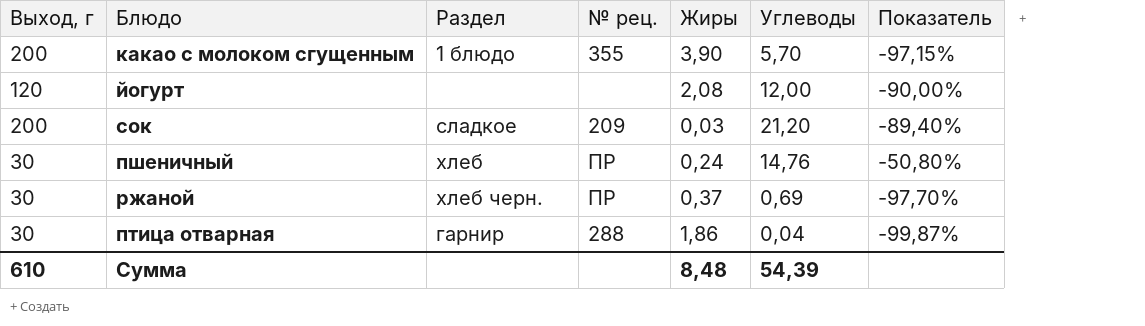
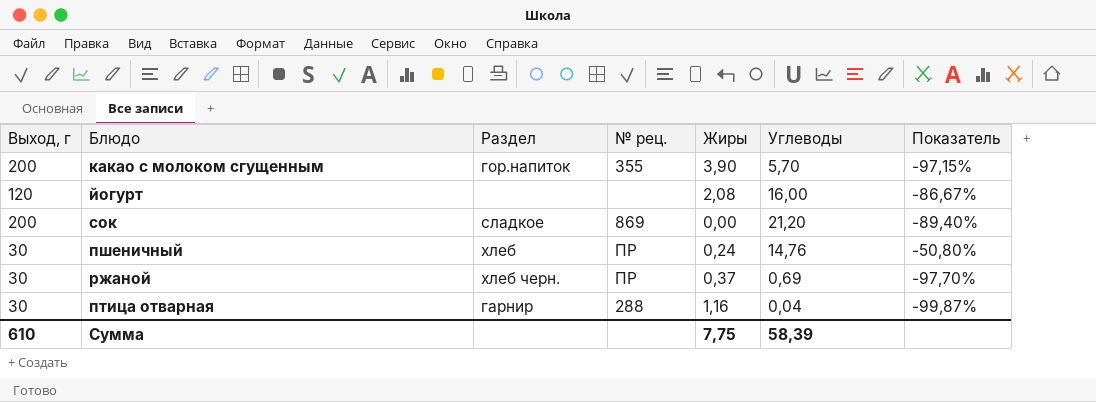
какао с молоком сгущенным | Раздел: 1 блюдо -> гор.напиток
йогурт | Углеводы: 12,00 -> 16,00
йогурт | Показатель: -90,00% -> -86,67%
сок | № рец.: 209 -> 869
сок | Жиры: 0,03 -> 0,00
птица отварная | Жиры: 1,86 -> 1,16
Сумма | Жиры: 8,48 -> 7,75
Сумма | Углеводы: 54,39 -> 58,39

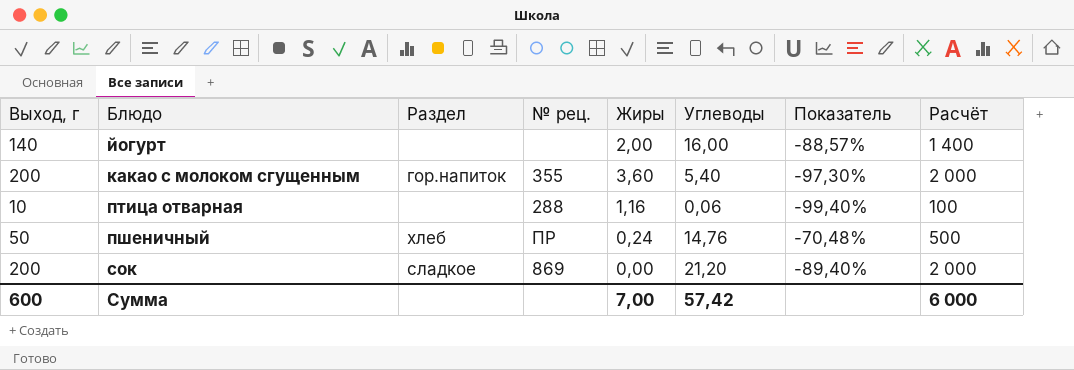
row order: none -> Блюдо ascending
column Расчёт | formula: none -> [Выход, г] * 10
row ржаной: 30 | хлеб черн. | ПР | 0,37 | 0,69 | -97,70% -> none
йогурт | Выход, г: 120 -> 140
йогурт | Жиры: 2,08 -> 2,00
йогурт | Показатель: -86,67% -> -88,57%
какао с молоком сгущенным | Жиры: 3,90 -> 3,60
какао с молоком сгущенным | Углеводы: 5,70 -> 5,40
какао с молоком сгущенным | Показатель: -97,15% -> -97,30%
птица отварная | Выход, г: 30 -> 10
птица отварная | Раздел: гарнир -> none
птица отварная | Углеводы: 0,04 -> 0,06
птица отварная | Показатель: -99,87% -> -99,40%
пшеничный | Выход, г: 30 -> 50
пшеничный | Показатель: -50,80% -> -70,48%
Сумма | Выход, г: 610 -> 600
Сумма | Жиры: 7,75 -> 7,00
Сумма | Углеводы: 58,39 -> 57,42

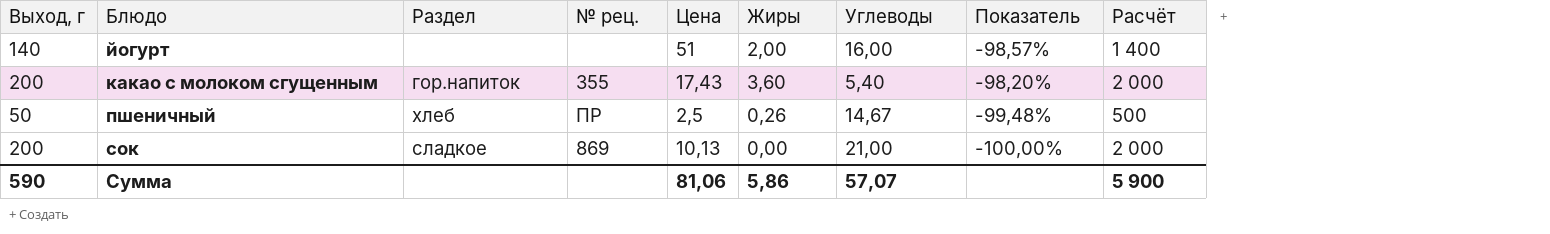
column Цена | position: none -> 5
column Показатель | formula: ([Углеводы] - [Выход, г]) / [Выход, г] -> ([Жиры] - [Выход, г]) / [Выход, г]
row птица отварная: 10 | none | 288 | 1,16 | 0,06 | -99,40% | 100 -> none
пшеничный | Жиры: 0,24 -> 0,26
пшеничный | Углеводы: 14,76 -> 14,67
сок | Углеводы: 21,20 -> 21,00
Сумма | Выход, г: 600 -> 590
Сумма | Жиры: 7,00 -> 5,86
Сумма | Углеводы: 57,42 -> 57,07
Сумма | Расчёт: 6 000 -> 5 900

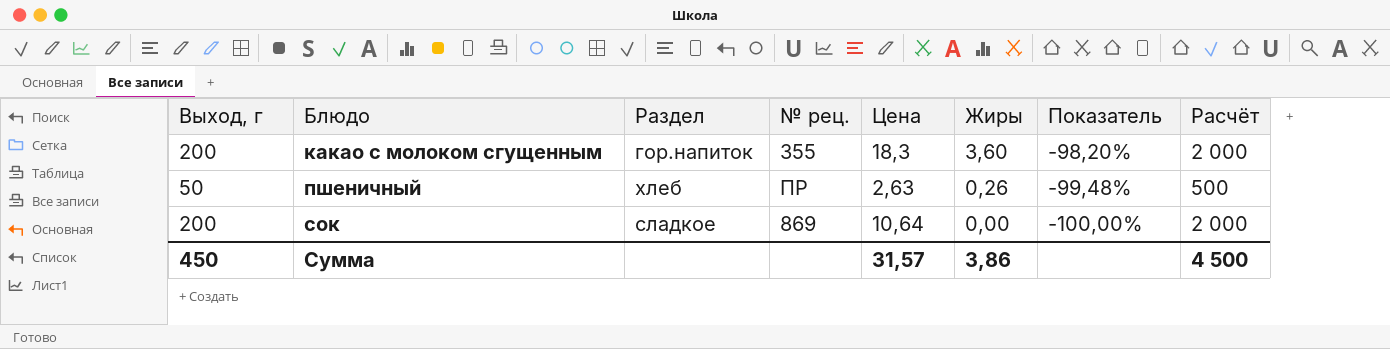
column Углеводы | position: 7 -> none
row йогурт: 140 | none | none | 51 | 2,00 | 16,00 | -98,57% | 1 400 -> none
какао с молоком сгущенным | Цена: 17,43 -> 18,3
пшеничный | Цена: 2,5 -> 2,63
сок | Цена: 10,13 -> 10,64
Сумма | Выход, г: 590 -> 450
Сумма | Цена: 81,06 -> 31,57
Сумма | Жиры: 5,86 -> 3,86
Сумма | Расчёт: 5 900 -> 4 500

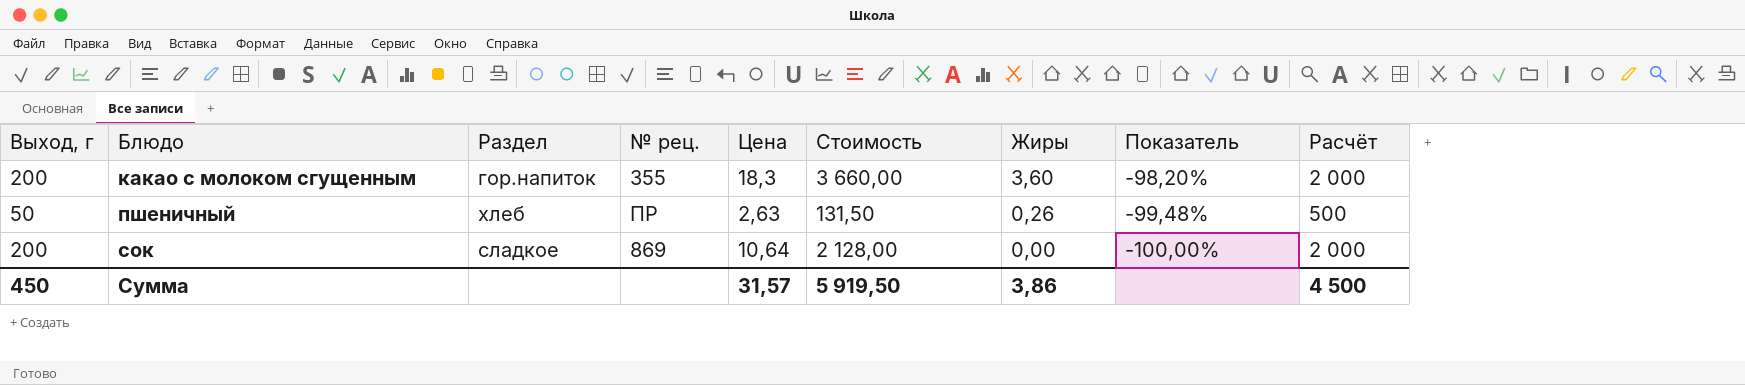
column Стоимость | formula: none -> [Выход, г] * [Цена]

